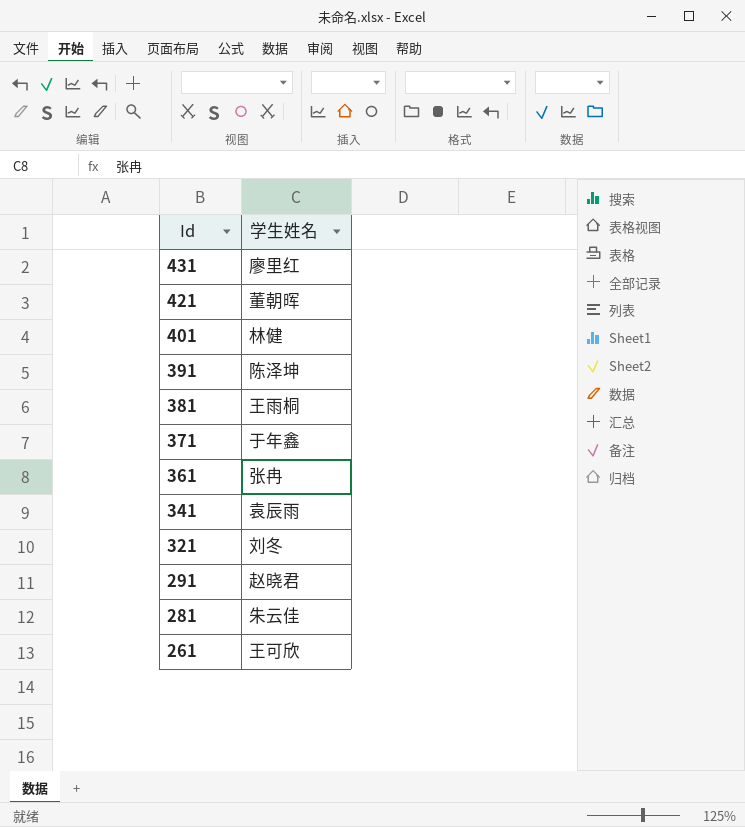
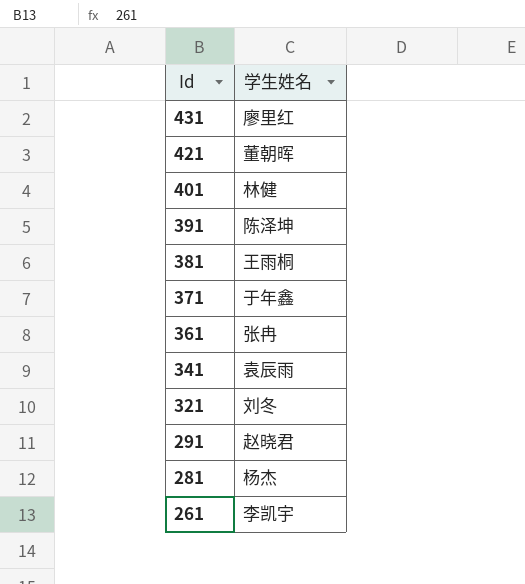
281 | 学生姓名: 朱云佳 -> 杨杰
261 | 学生姓名: 王可欣 -> 李凯宇

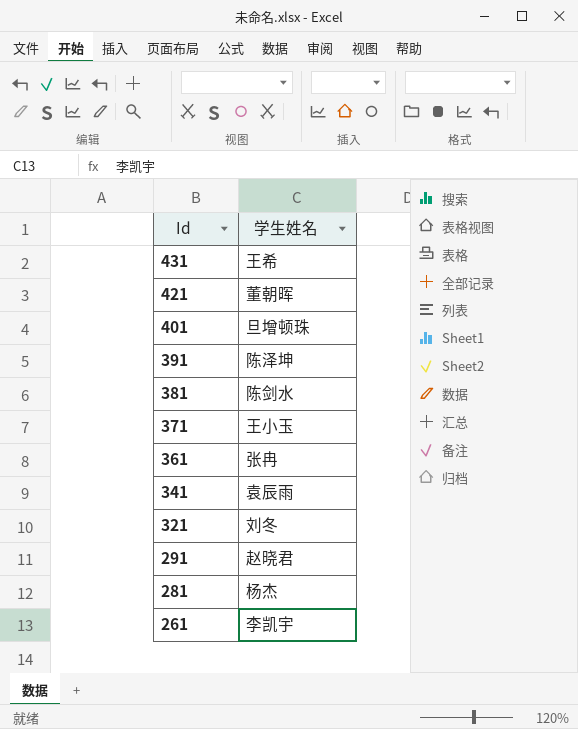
431 | 学生姓名: 廖里红 -> 王希
401 | 学生姓名: 林健 -> 旦增顿珠
381 | 学生姓名: 王雨桐 -> 陈剑水
371 | 学生姓名: 于年鑫 -> 王小玉

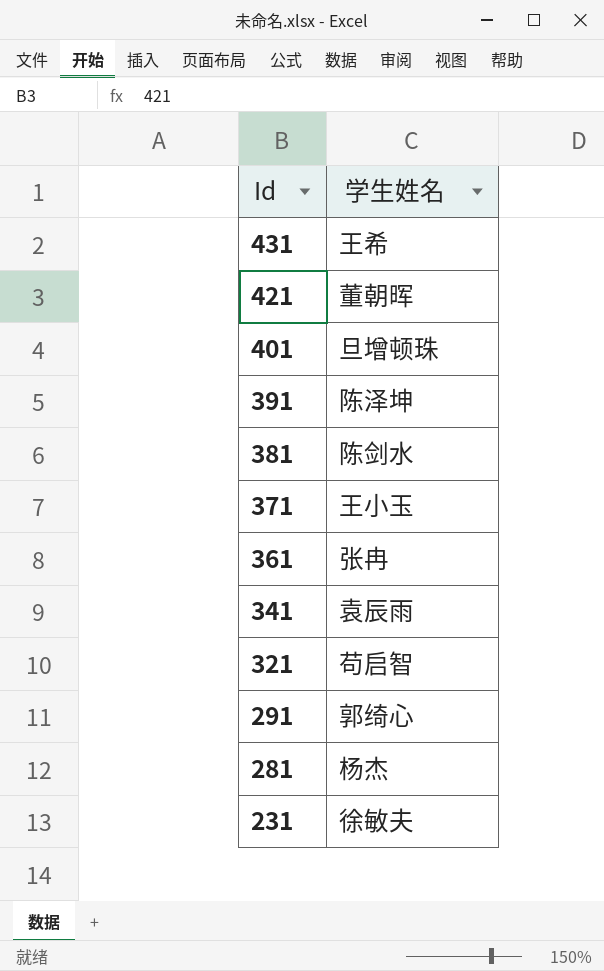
row 261: 李凯宇 -> none
321 | 学生姓名: 刘冬 -> 苟启智
291 | 学生姓名: 赵晓君 -> 郭绮心
row 231: none -> 徐敏夫

